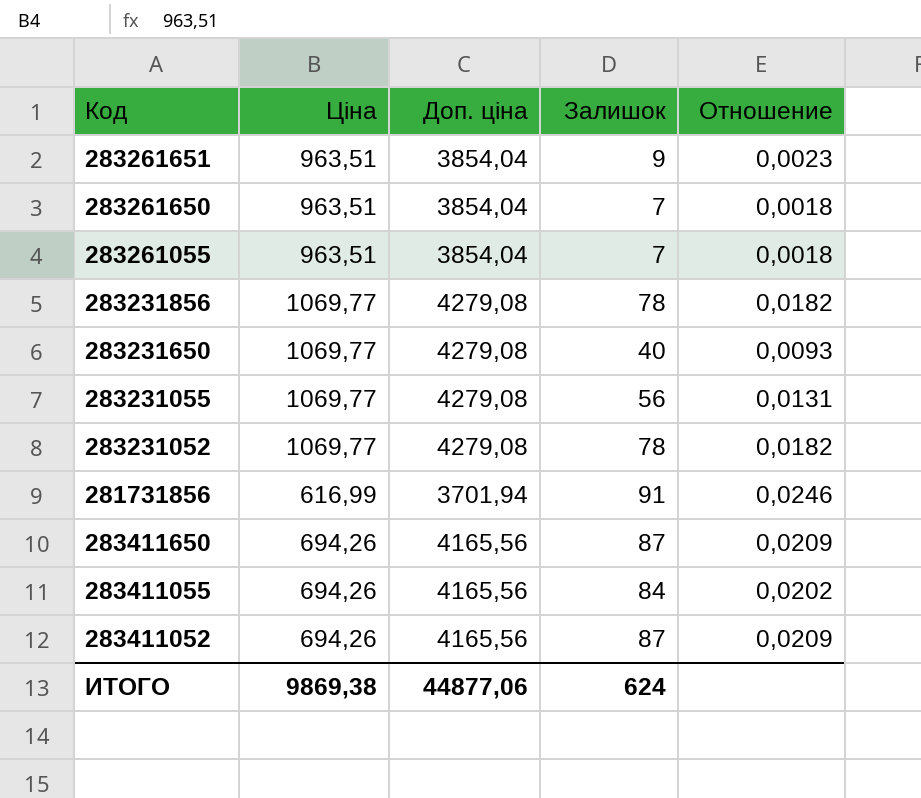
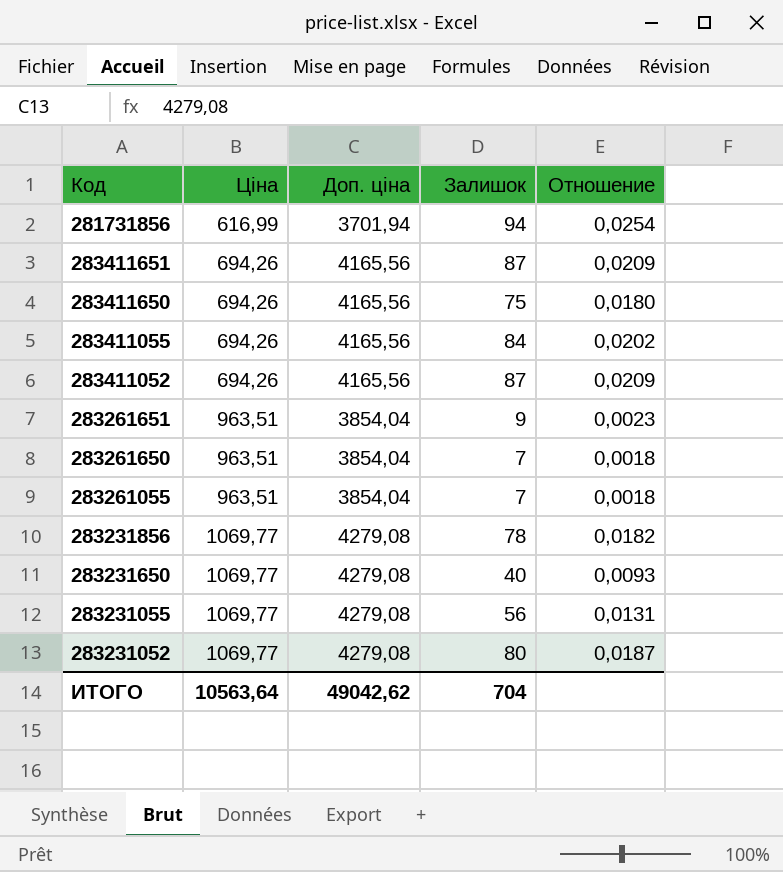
row order: none -> Ціна ascending
281731856 | Залишок: 91 -> 94
281731856 | Отношение: 0,0246 -> 0,0254
row 283411651: none -> 694,26 | 4165,56 | 87 | 0,0209
283411650 | Залишок: 87 -> 75
283411650 | Отношение: 0,0209 -> 0,0180
283231052 | Залишок: 78 -> 80
283231052 | Отношение: 0,0182 -> 0,0187
ИТОГО | Ціна: 9869,38 -> 10563,64
ИТОГО | Доп. ціна: 44877,06 -> 49042,62
ИТОГО | Залишок: 624 -> 704

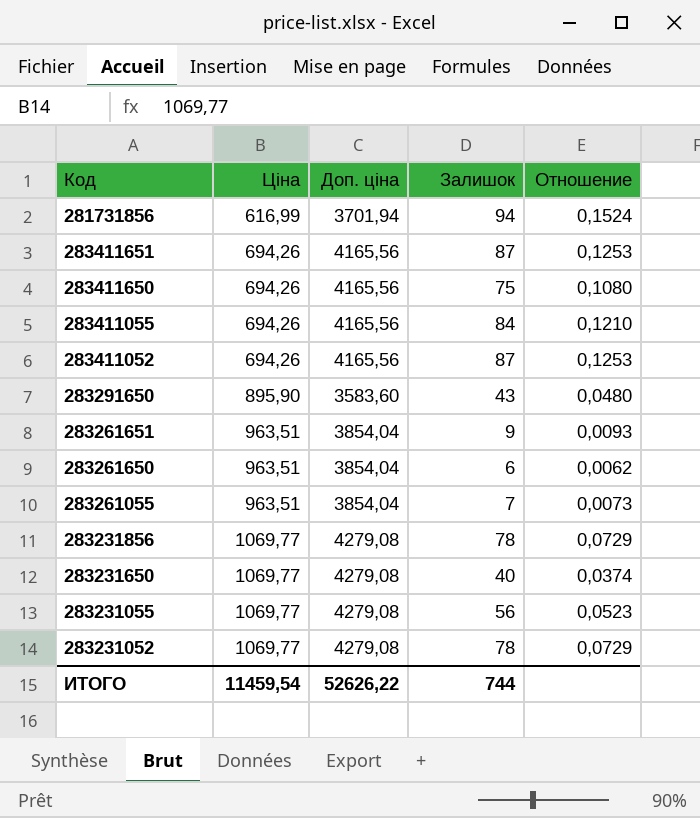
column Отношение | formula: [Залишок] / [Доп. ціна] -> [Залишок] / [Ціна]
row 283291650: none -> 895,90 | 3583,60 | 43 | 0,0480
283261650 | Залишок: 7 -> 6
283231052 | Залишок: 80 -> 78
ИТОГО | Ціна: 10563,64 -> 11459,54
ИТОГО | Доп. ціна: 49042,62 -> 52626,22
ИТОГО | Залишок: 704 -> 744

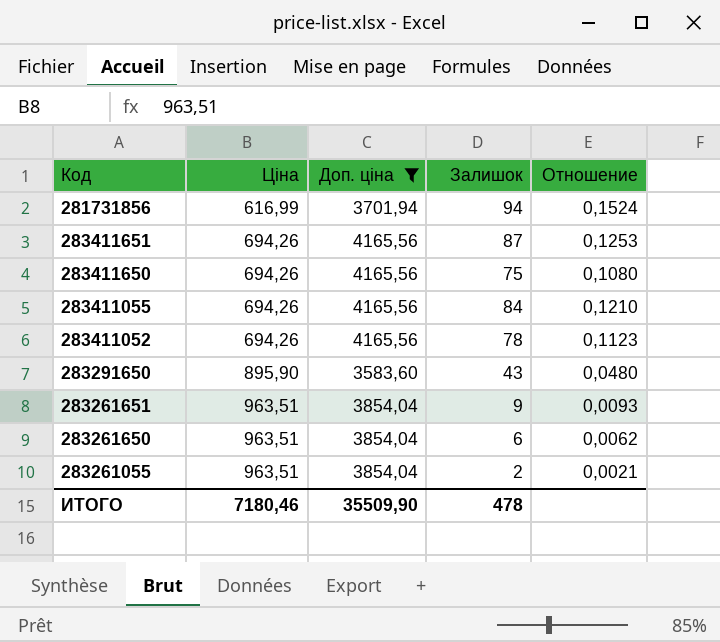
filter: none -> Доп. ціна != 4279,08
283411052 | Залишок: 87 -> 78
283411052 | Отношение: 0,1253 -> 0,1123
283261055 | Залишок: 7 -> 2
283261055 | Отношение: 0,0073 -> 0,0021
ИТОГО | Ціна: 11459,54 -> 7180,46
ИТОГО | Доп. ціна: 52626,22 -> 35509,90
ИТОГО | Залишок: 744 -> 478

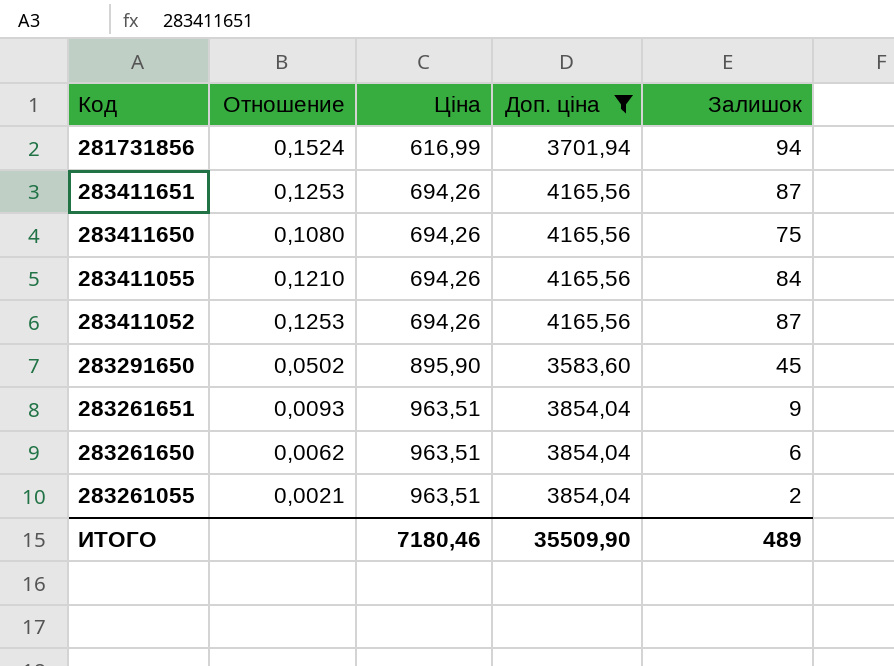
column Отношение | position: 5 -> 2
283411052 | Отношение: 0,1123 -> 0,1253
283411052 | Залишок: 78 -> 87
283291650 | Отношение: 0,0480 -> 0,0502
283291650 | Залишок: 43 -> 45
ИТОГО | Залишок: 478 -> 489

